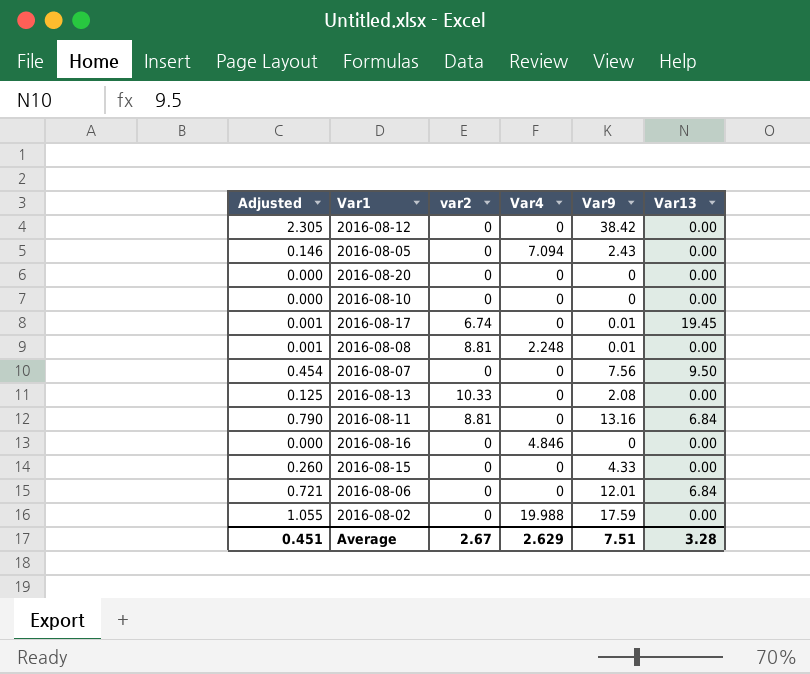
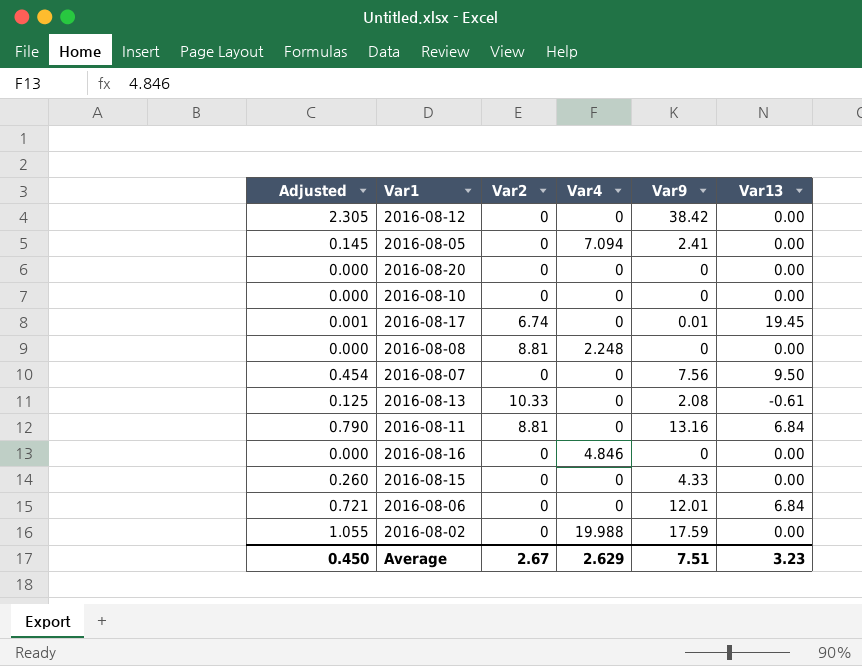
column name: var2 -> Var2
2016-08-05 | Adjusted: 0.146 -> 0.145
2016-08-05 | Var9: 2.43 -> 2.41
2016-08-08 | Adjusted: 0.001 -> 0.000
2016-08-08 | Var9: 0.01 -> 0
2016-08-13 | Var13: 0.00 -> -0.61
Average | Adjusted: 0.451 -> 0.450
Average | Var13: 3.28 -> 3.23

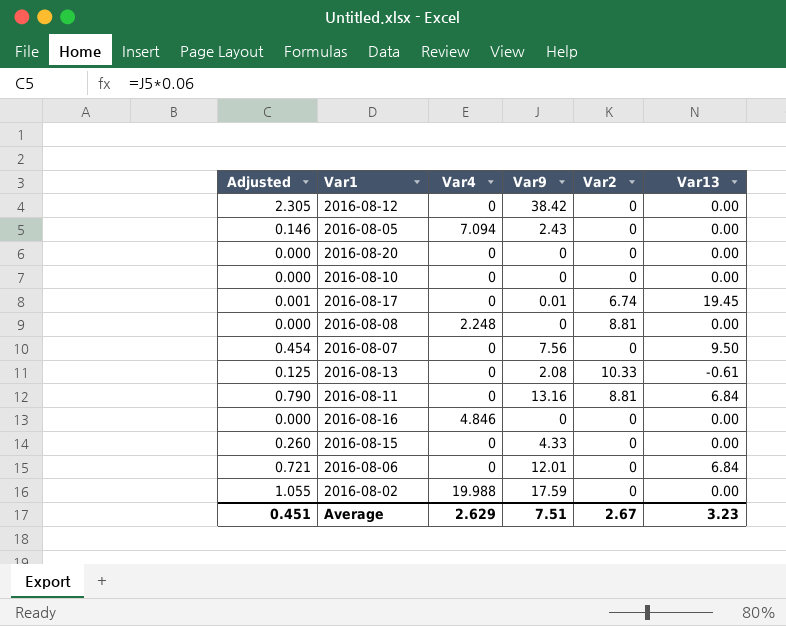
column Var2 | position: 3 -> 5
2016-08-05 | Adjusted: 0.145 -> 0.146
2016-08-05 | Var9: 2.41 -> 2.43
Average | Adjusted: 0.450 -> 0.451

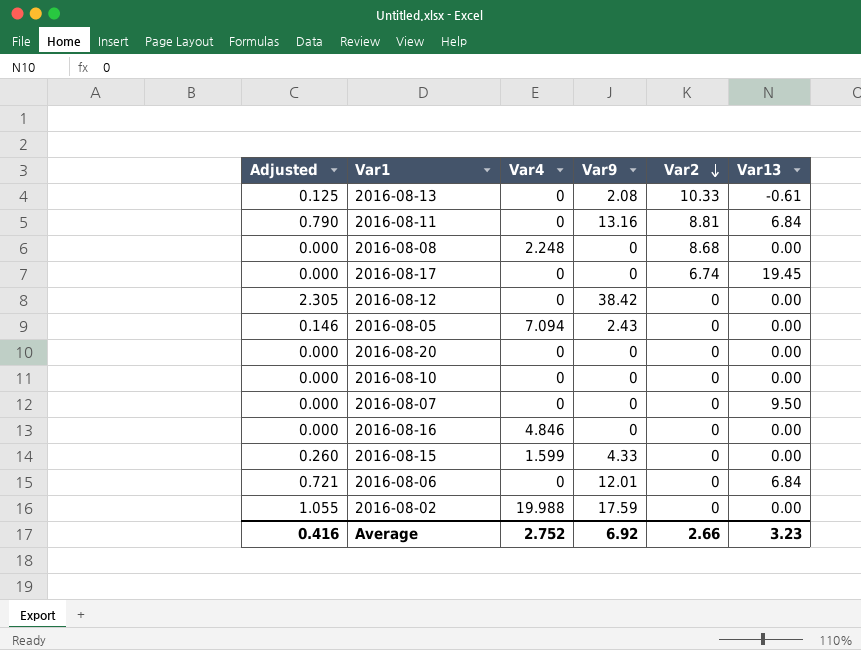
row order: none -> Var2 descending
2016-08-08 | Var2: 8.81 -> 8.68
2016-08-17 | Adjusted: 0.001 -> 0.000
2016-08-17 | Var9: 0.01 -> 0
2016-08-07 | Adjusted: 0.454 -> 0.000
2016-08-07 | Var9: 7.56 -> 0
2016-08-15 | Var4: 0 -> 1.599
Average | Adjusted: 0.451 -> 0.416
Average | Var4: 2.629 -> 2.752
Average | Var9: 7.51 -> 6.92
Average | Var2: 2.67 -> 2.66

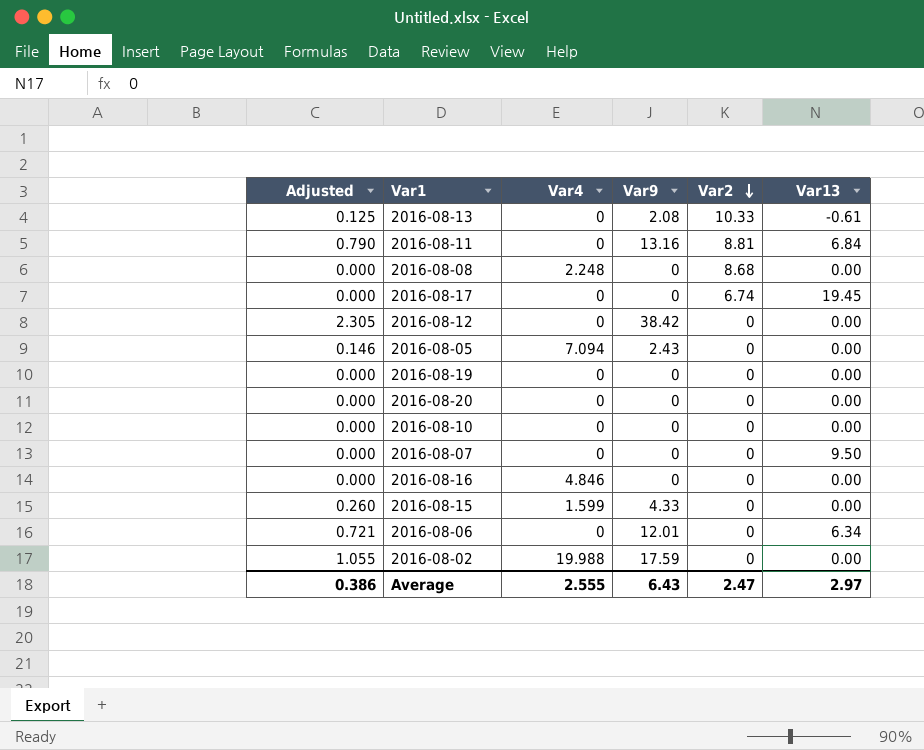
row 2016-08-19: none -> 0.000 | 0 | 0 | 0 | 0.00
2016-08-06 | Var13: 6.84 -> 6.34
Average | Adjusted: 0.416 -> 0.386
Average | Var4: 2.752 -> 2.555
Average | Var9: 6.92 -> 6.43
Average | Var2: 2.66 -> 2.47
Average | Var13: 3.23 -> 2.97

